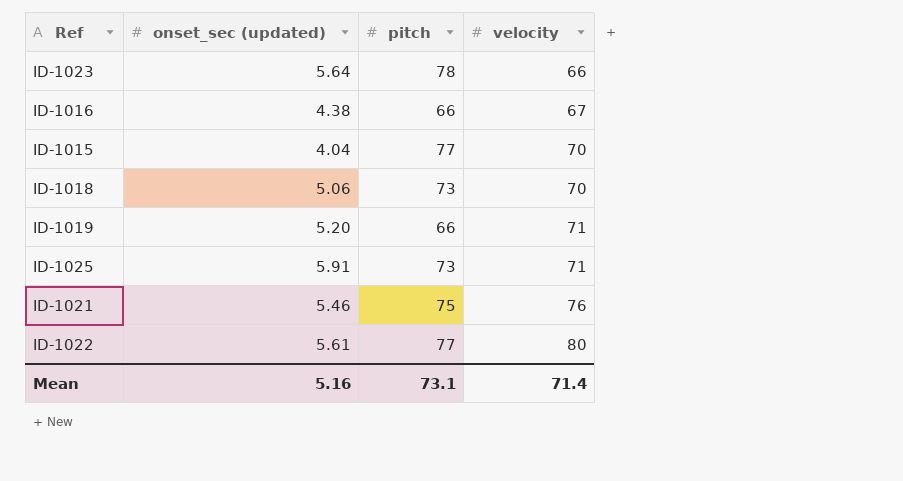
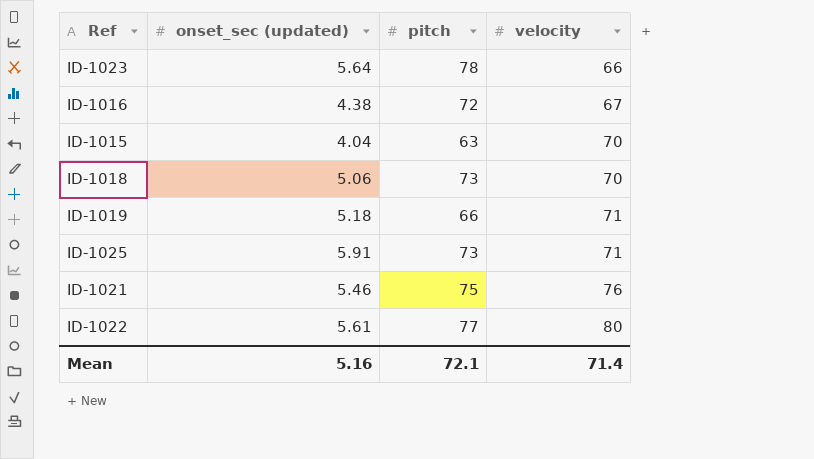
ID-1016 | pitch: 66 -> 72
ID-1015 | pitch: 77 -> 63
ID-1019 | onset_sec (updated): 5.20 -> 5.18
Mean | pitch: 73.1 -> 72.1

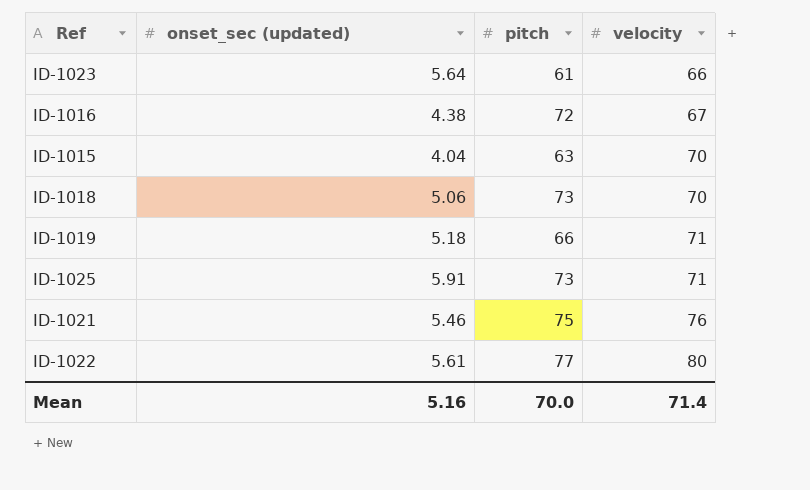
ID-1023 | pitch: 78 -> 61
Mean | pitch: 72.1 -> 70.0

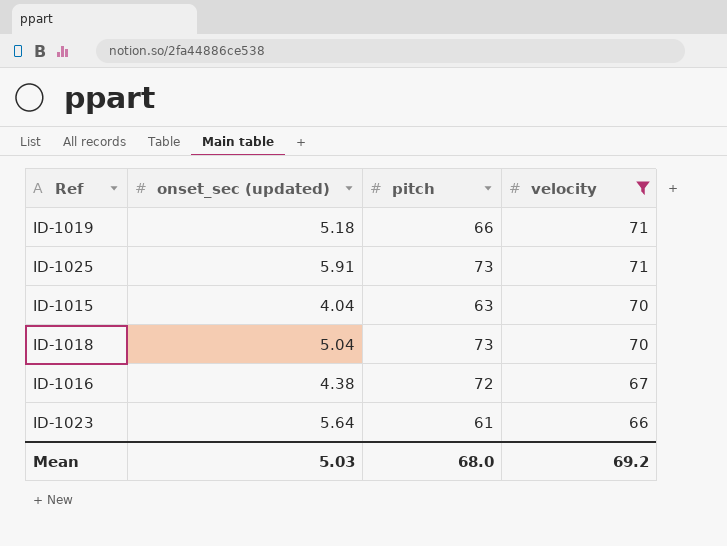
filter: none -> velocity <= 71
row order: velocity ascending -> velocity descending
ID-1018 | onset_sec (updated): 5.06 -> 5.04
Mean | onset_sec (updated): 5.16 -> 5.03
Mean | pitch: 70.0 -> 68.0
Mean | velocity: 71.4 -> 69.2

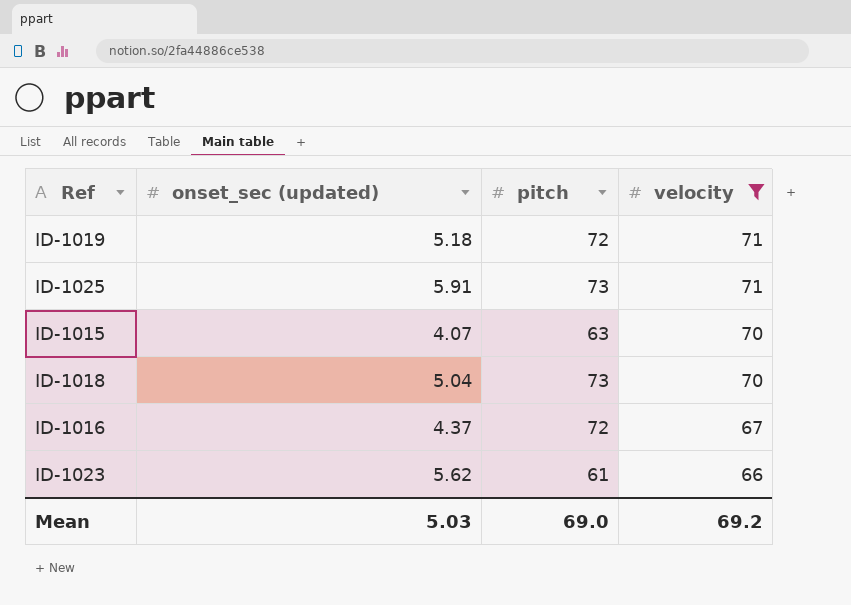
ID-1019 | pitch: 66 -> 72
ID-1015 | onset_sec (updated): 4.04 -> 4.07
ID-1016 | onset_sec (updated): 4.38 -> 4.37
ID-1023 | onset_sec (updated): 5.64 -> 5.62
Mean | pitch: 68.0 -> 69.0

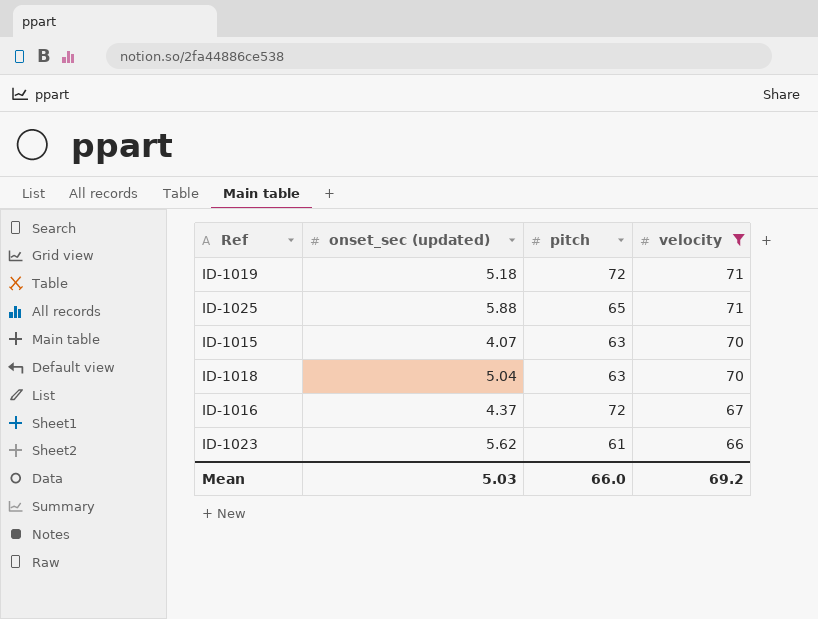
ID-1025 | onset_sec (updated): 5.91 -> 5.88
ID-1025 | pitch: 73 -> 65
ID-1018 | pitch: 73 -> 63
Mean | pitch: 69.0 -> 66.0

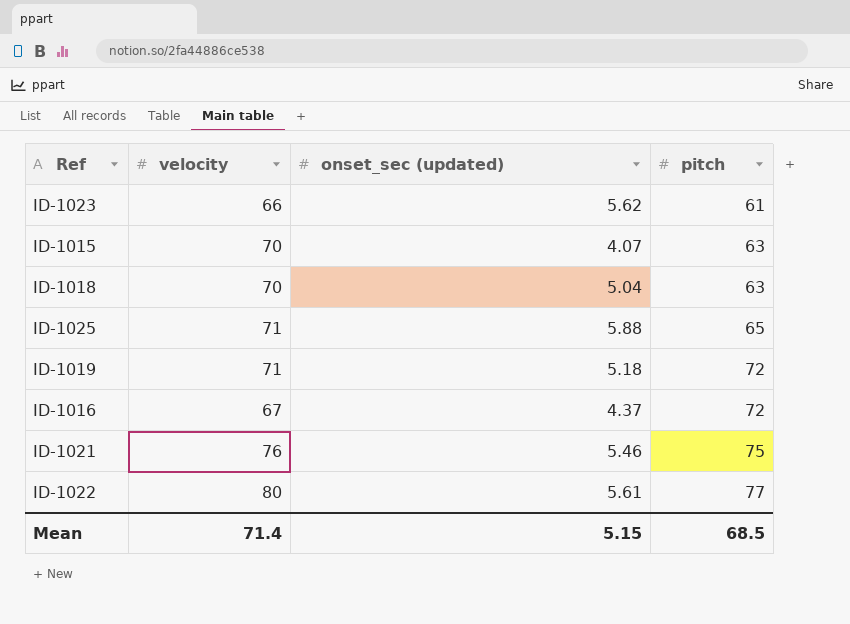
filter: velocity <= 71 -> none
row order: velocity descending -> pitch ascending
column velocity | position: 4 -> 2
Mean | velocity: 69.2 -> 71.4
Mean | onset_sec (updated): 5.03 -> 5.15
Mean | pitch: 66.0 -> 68.5

